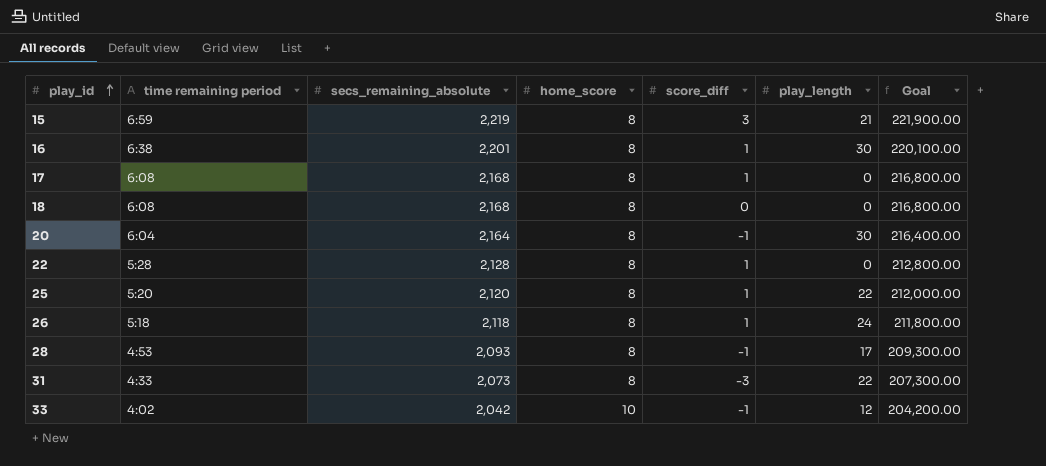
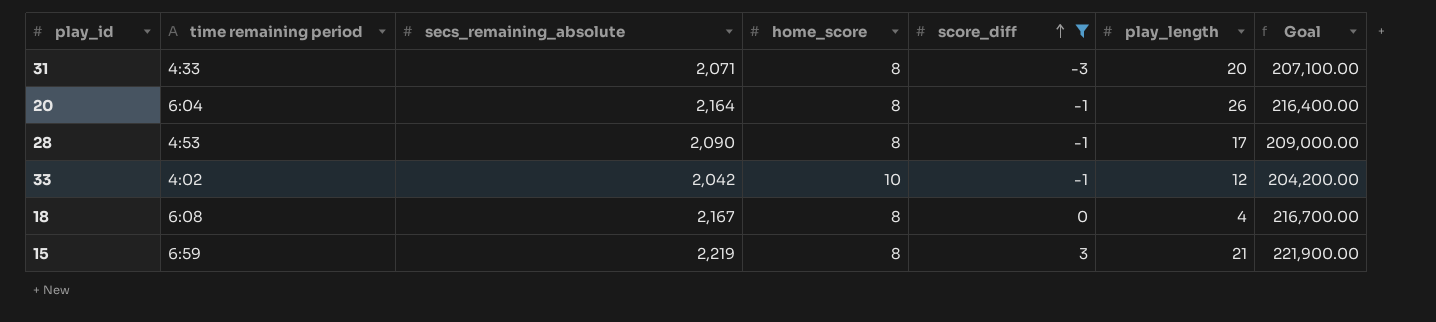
filter: none -> score_diff != 1
row order: play_id ascending -> score_diff ascending
31 | secs_remaining_absolute: 2,073 -> 2,071
31 | play_length: 22 -> 20
31 | Goal: 207,300.00 -> 207,100.00
20 | play_length: 30 -> 26
28 | secs_remaining_absolute: 2,093 -> 2,090
28 | Goal: 209,300.00 -> 209,000.00
18 | secs_remaining_absolute: 2,168 -> 2,167
18 | play_length: 0 -> 4
18 | Goal: 216,800.00 -> 216,700.00

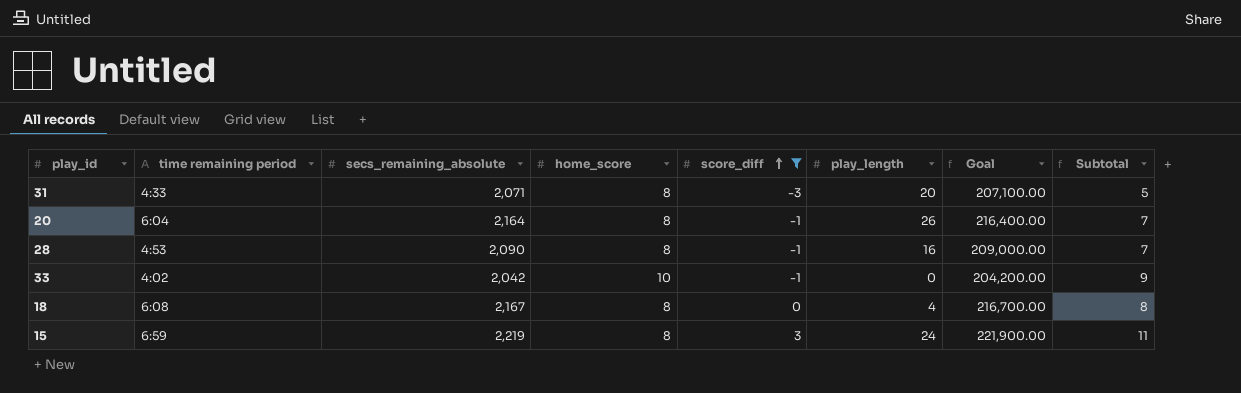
column Subtotal | formula: none -> [home_score] + [score_diff]
28 | play_length: 17 -> 16
33 | play_length: 12 -> 0
15 | play_length: 21 -> 24

